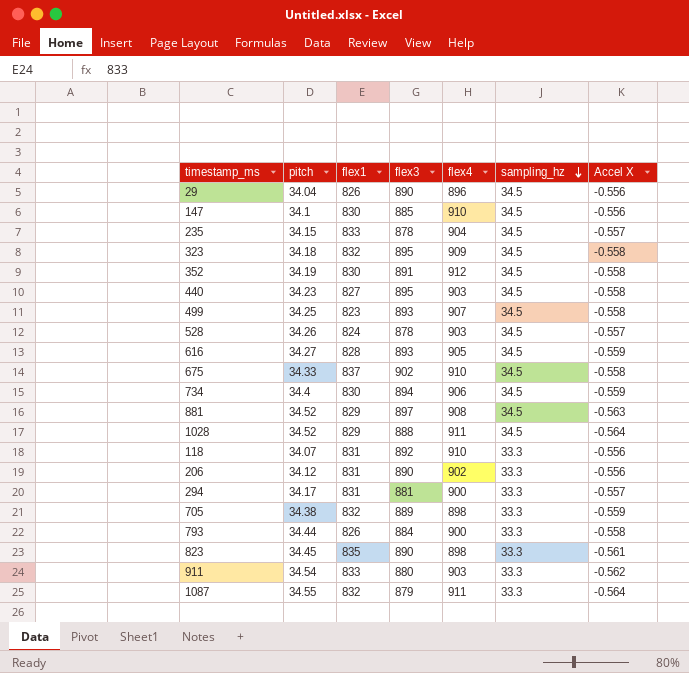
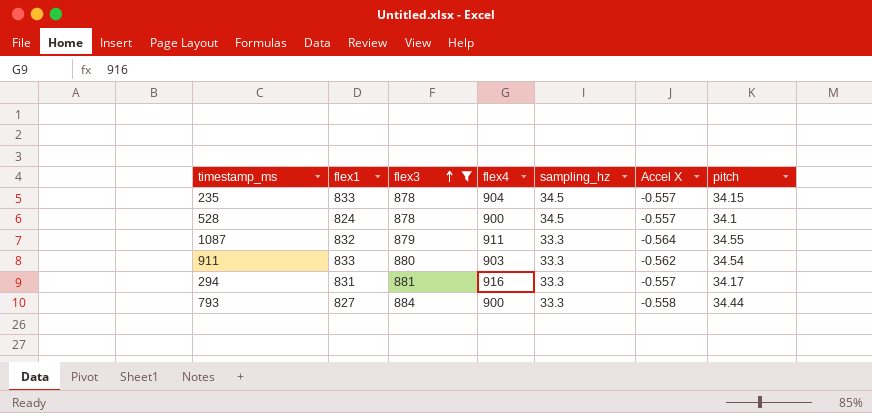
filter: none -> flex3 <= 884
row order: sampling_hz descending -> flex3 ascending
column pitch | position: 2 -> 7
528 | flex4: 903 -> 900
528 | pitch: 34.26 -> 34.1
294 | flex4: 900 -> 916
793 | flex1: 826 -> 827

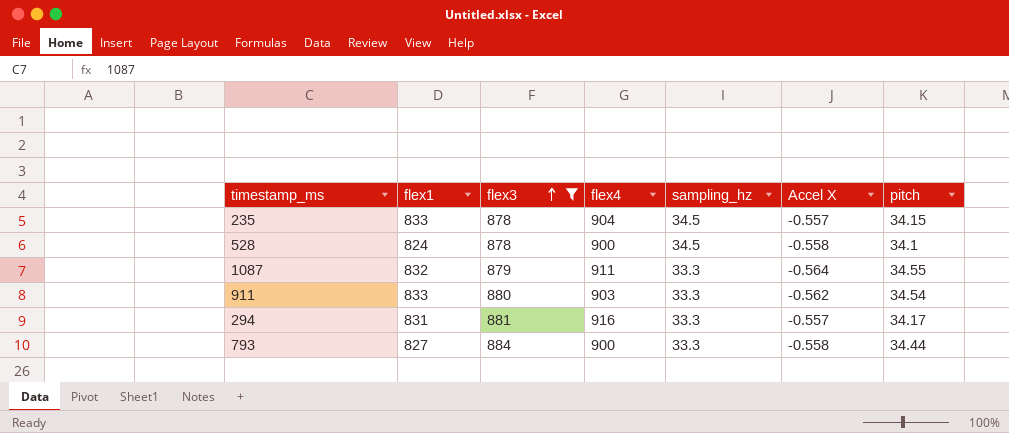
528 | Accel X: -0.557 -> -0.558

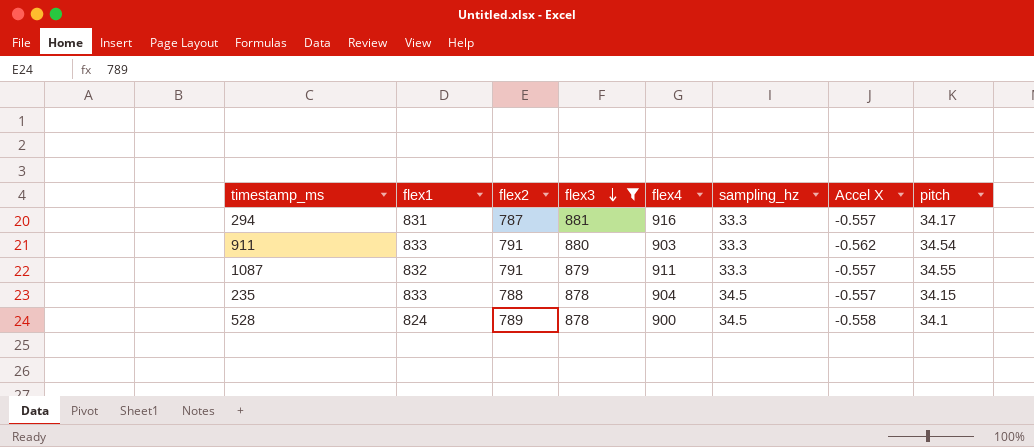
row order: flex3 ascending -> flex3 descending
column flex2 | position: none -> 3
row 793: 827 | 884 | 900 | 33.3 | -0.558 | 34.44 -> none
1087 | Accel X: -0.564 -> -0.557

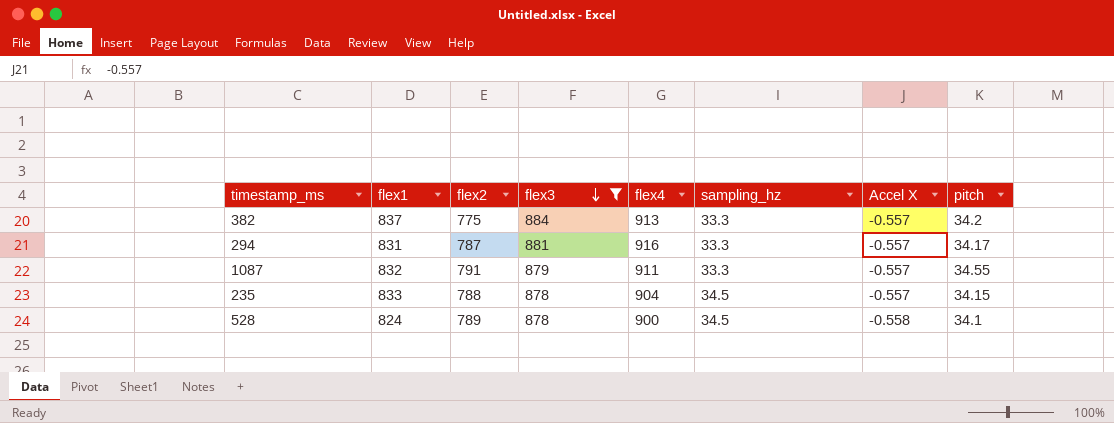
row 911: 833 | 791 | 880 | 903 | 33.3 | -0.562 | 34.54 -> none
row 382: none -> 837 | 775 | 884 | 913 | 33.3 | -0.557 | 34.2

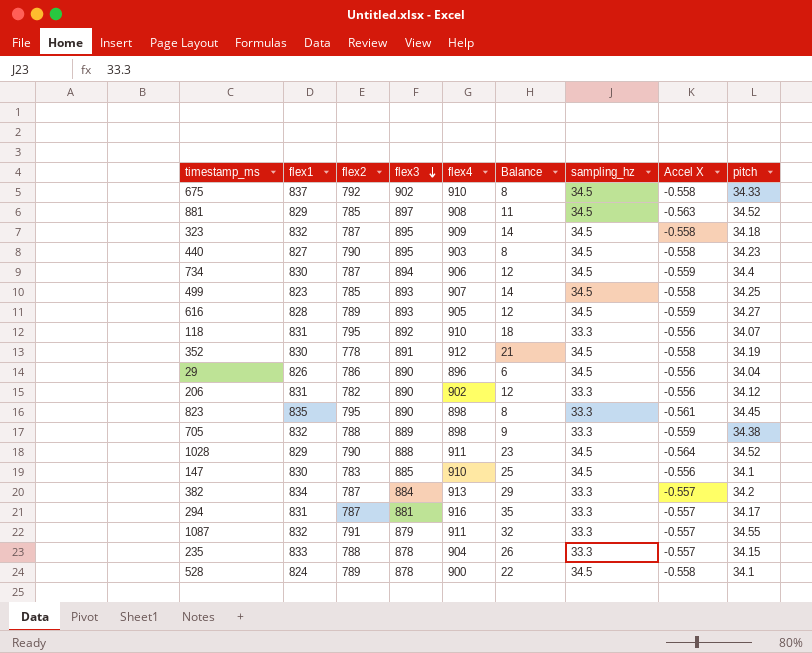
filter: flex3 <= 884 -> none
column Balance | formula: none -> [flex4] - [flex3]
382 | flex1: 837 -> 834
382 | flex2: 775 -> 787
235 | sampling_hz: 34.5 -> 33.3

